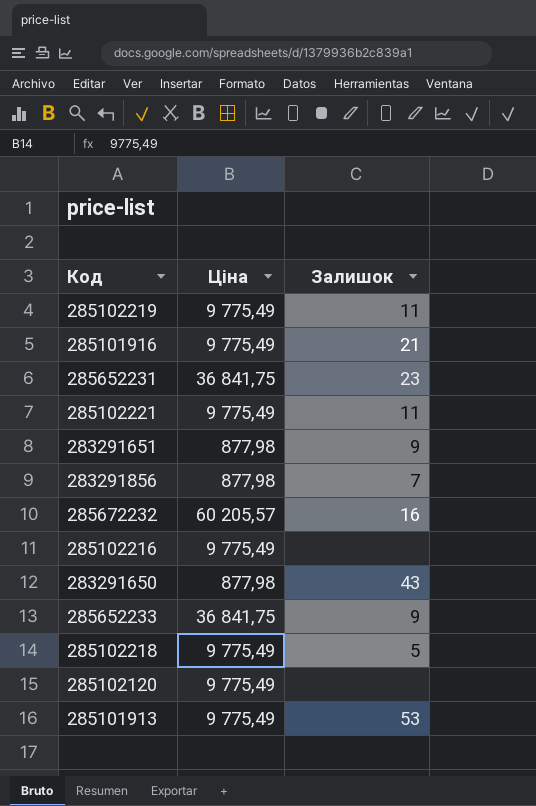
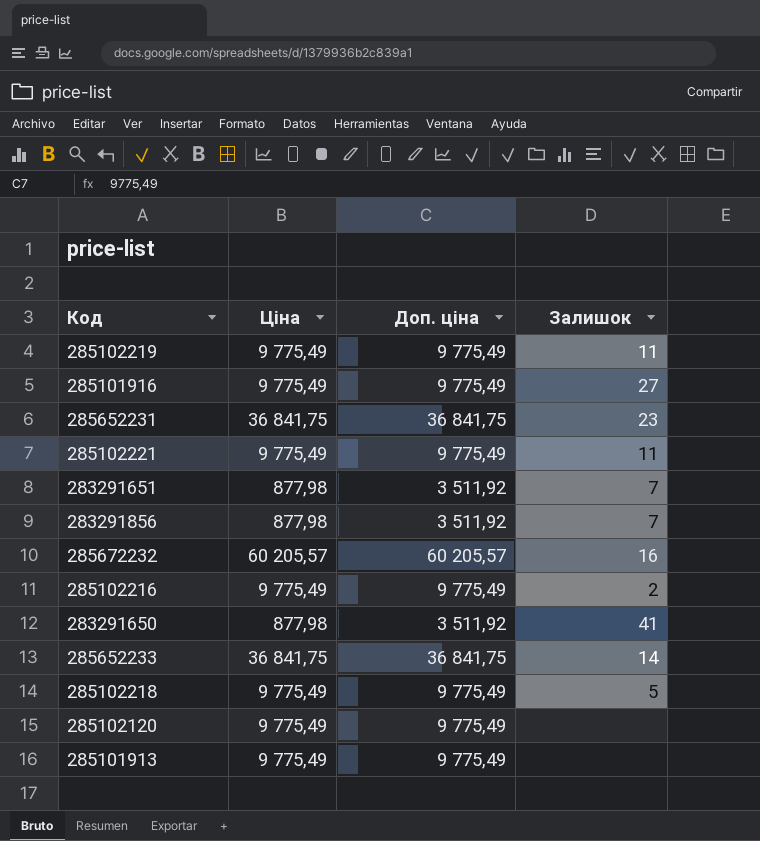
column Доп. ціна | position: none -> 3
285101916 | Залишок: 21 -> 27
283291651 | Залишок: 9 -> 7
285102216 | Залишок: none -> 2
283291650 | Залишок: 43 -> 41
285652233 | Залишок: 9 -> 14
285101913 | Залишок: 53 -> none

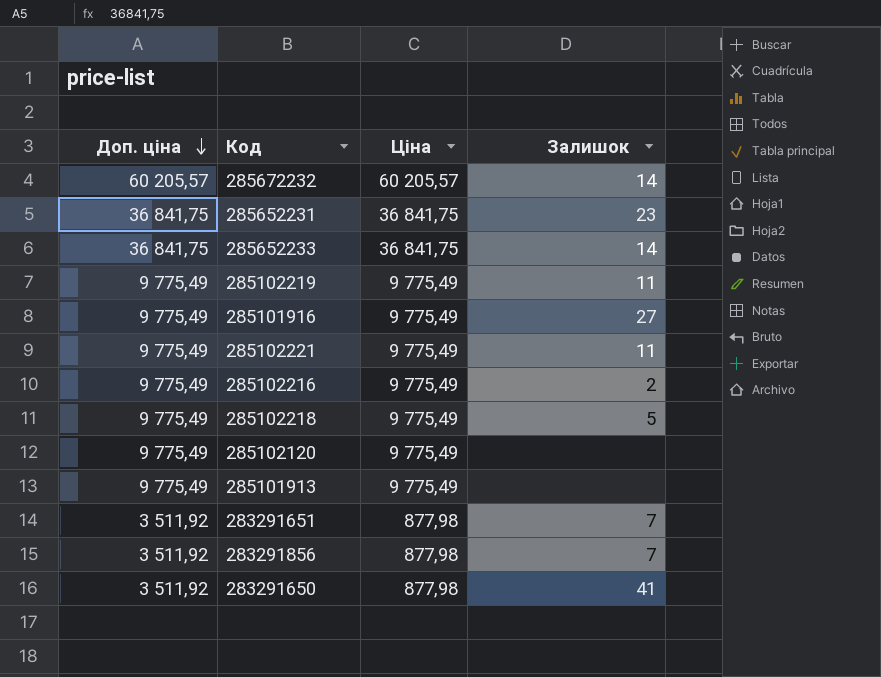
row order: none -> Доп. ціна descending
column Доп. ціна | position: 3 -> 1
285672232 | Залишок: 16 -> 14

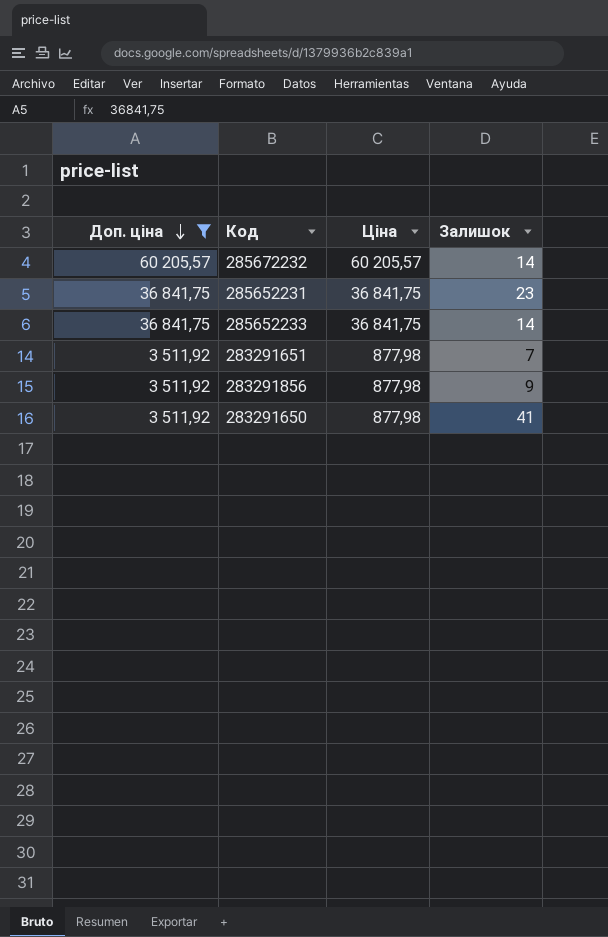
filter: none -> Доп. ціна != 9 775,49
283291856 | Залишок: 7 -> 9

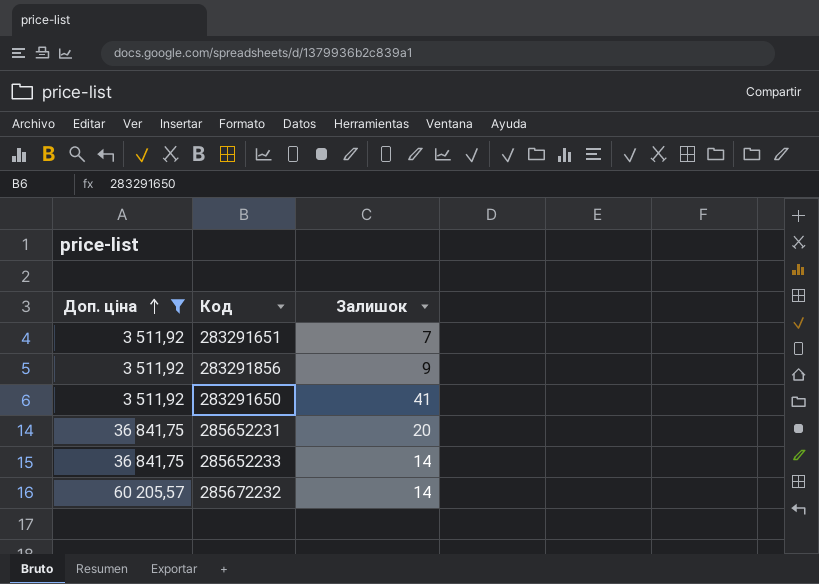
row order: Доп. ціна descending -> Доп. ціна ascending
column Ціна | position: 3 -> none
285652231 | Залишок: 23 -> 20

